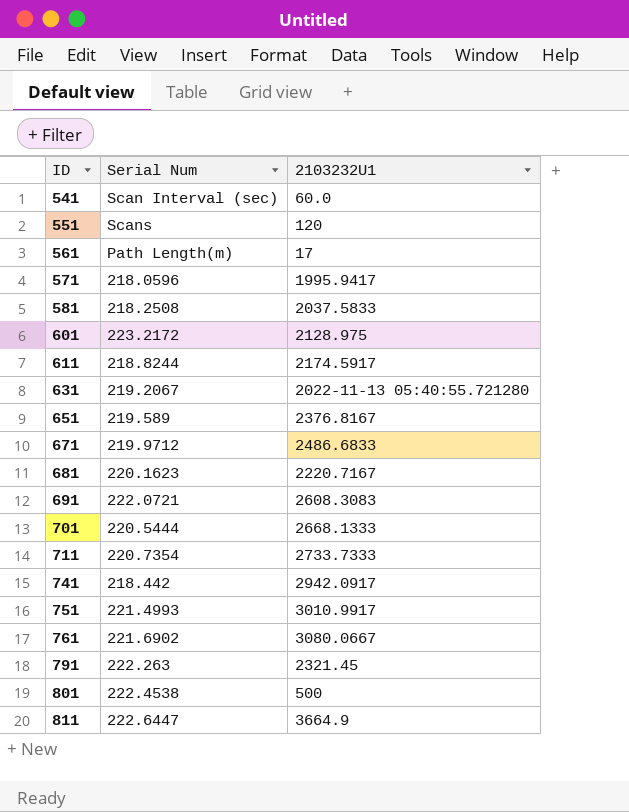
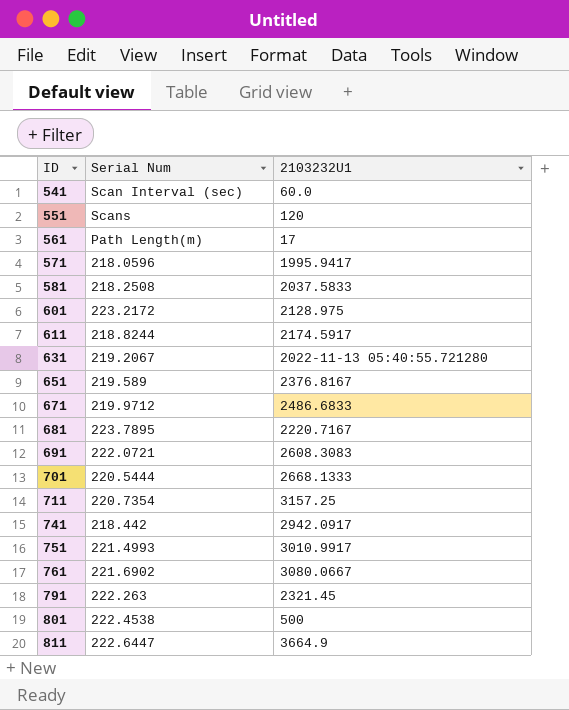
681 | Serial Num: 220.1623 -> 223.7895
711 | 2103232U1: 2733.7333 -> 3157.25

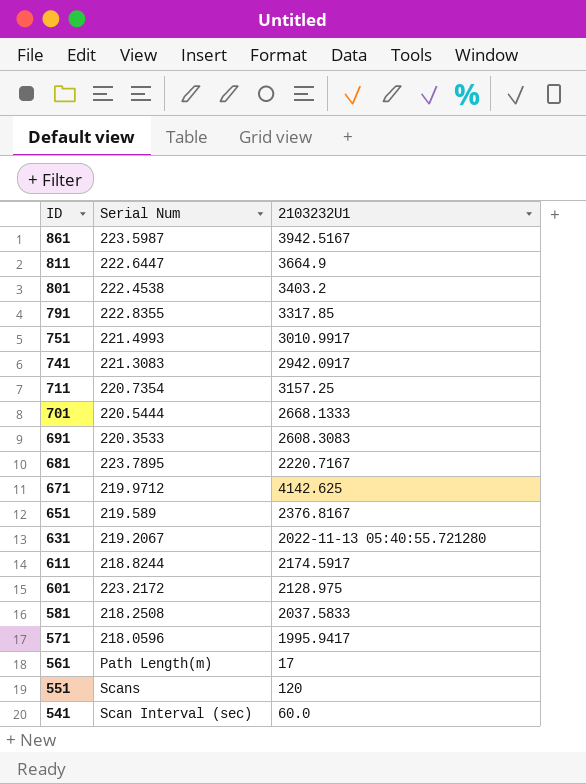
row order: ID ascending -> ID descending
row 761: 221.6902 | 3080.0667 -> none
row 861: none -> 223.5987 | 3942.5167
801 | 2103232U1: 500 -> 3403.2
791 | Serial Num: 222.263 -> 222.8355
791 | 2103232U1: 2321.45 -> 3317.85
741 | Serial Num: 218.442 -> 221.3083
691 | Serial Num: 222.0721 -> 220.3533
671 | 2103232U1: 2486.6833 -> 4142.625

